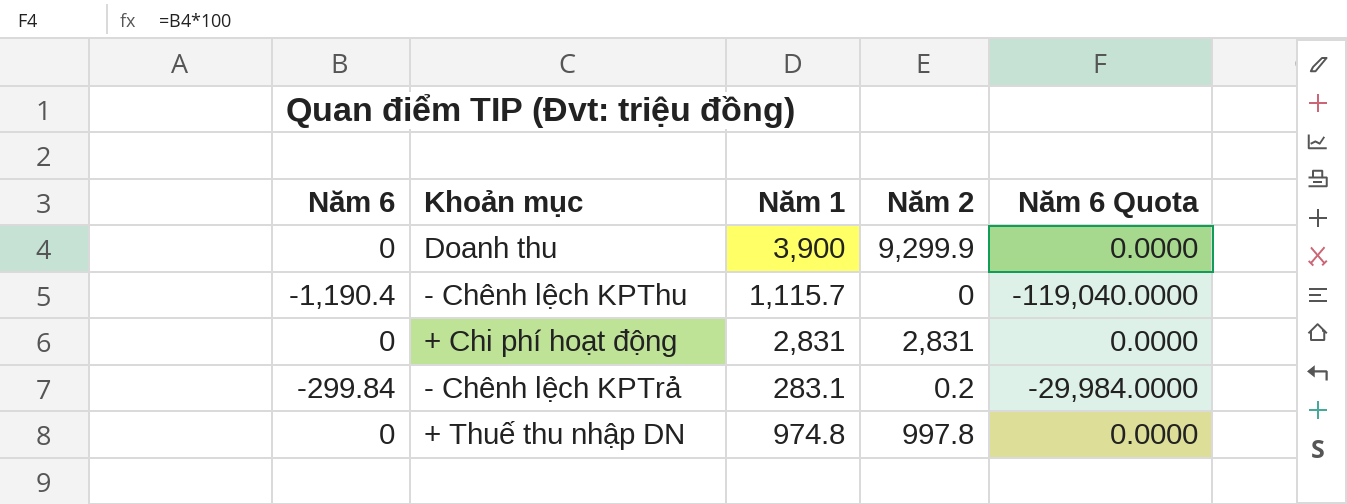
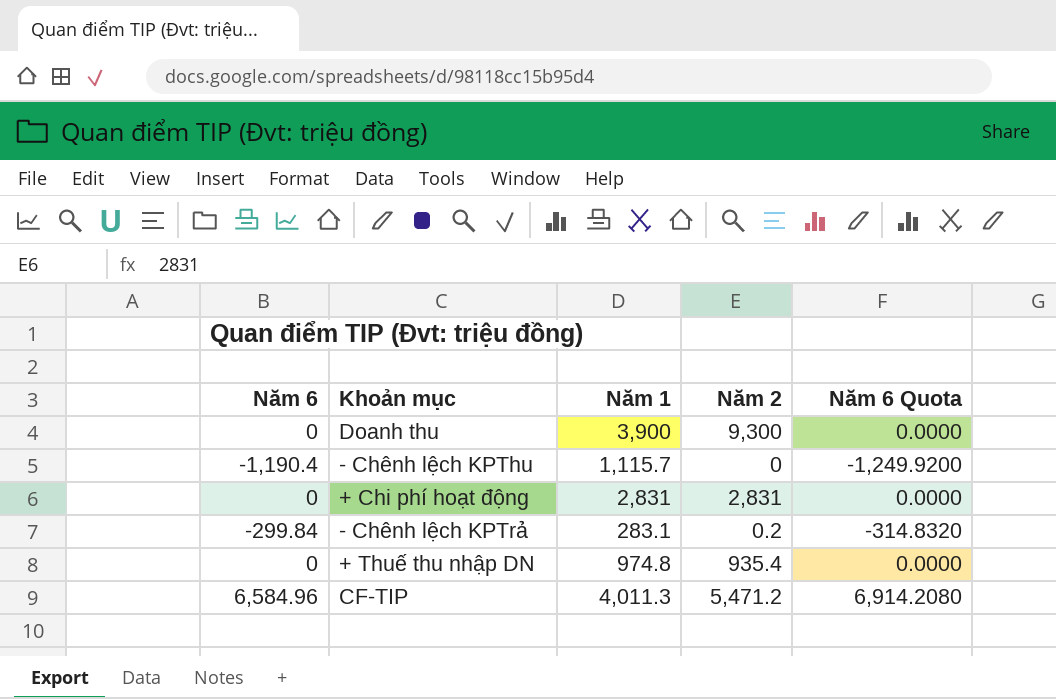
column Năm 6 Quota | formula: [Năm 6] * 100 -> [Năm 6] * 1.05
Doanh thu | Năm 2: 9,299.9 -> 9,300
+ Thuế thu nhập DN | Năm 2: 997.8 -> 935.4
row CF-TIP: none -> 6,584.96 | 4,011.3 | 5,471.2 | 6,914.2080

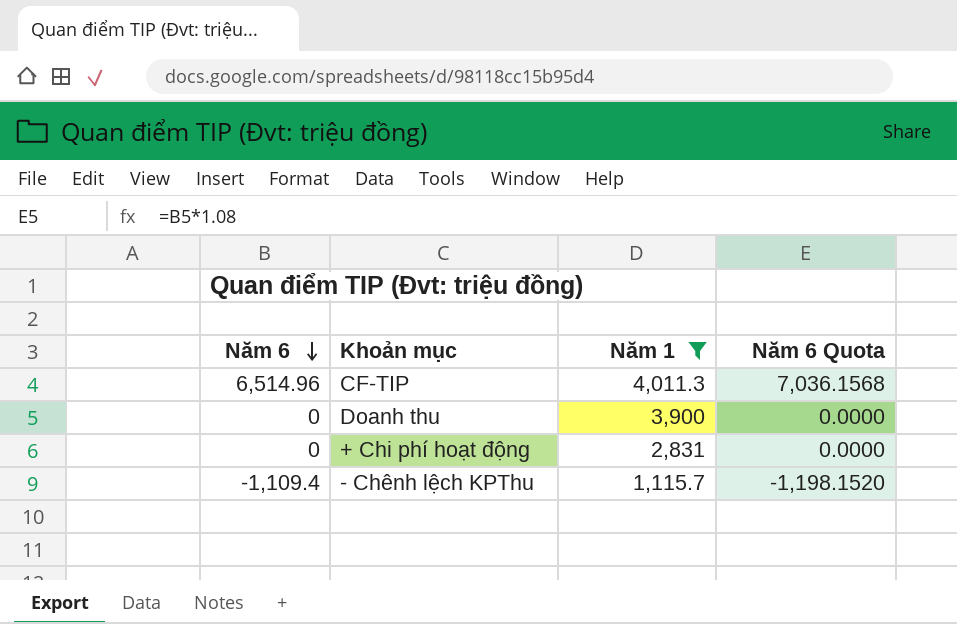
filter: none -> Năm 1 >= 1,115.7
row order: none -> Năm 6 descending
column Năm 2 | position: 4 -> none
column Năm 6 Quota | formula: [Năm 6] * 1.05 -> [Năm 6] * 1.08
CF-TIP | Năm 6: 6,584.96 -> 6,514.96
- Chênh lệch KPThu | Năm 6: -1,190.4 -> -1,109.4

